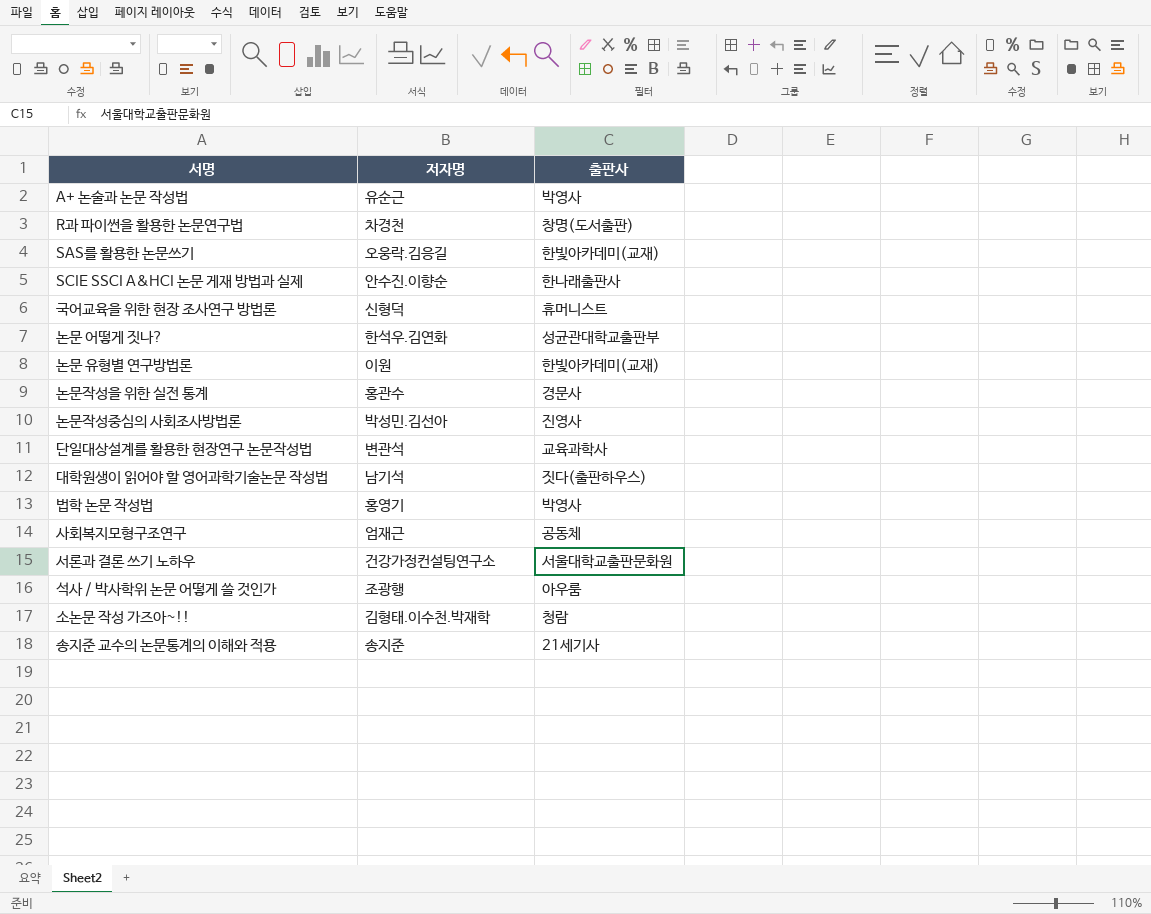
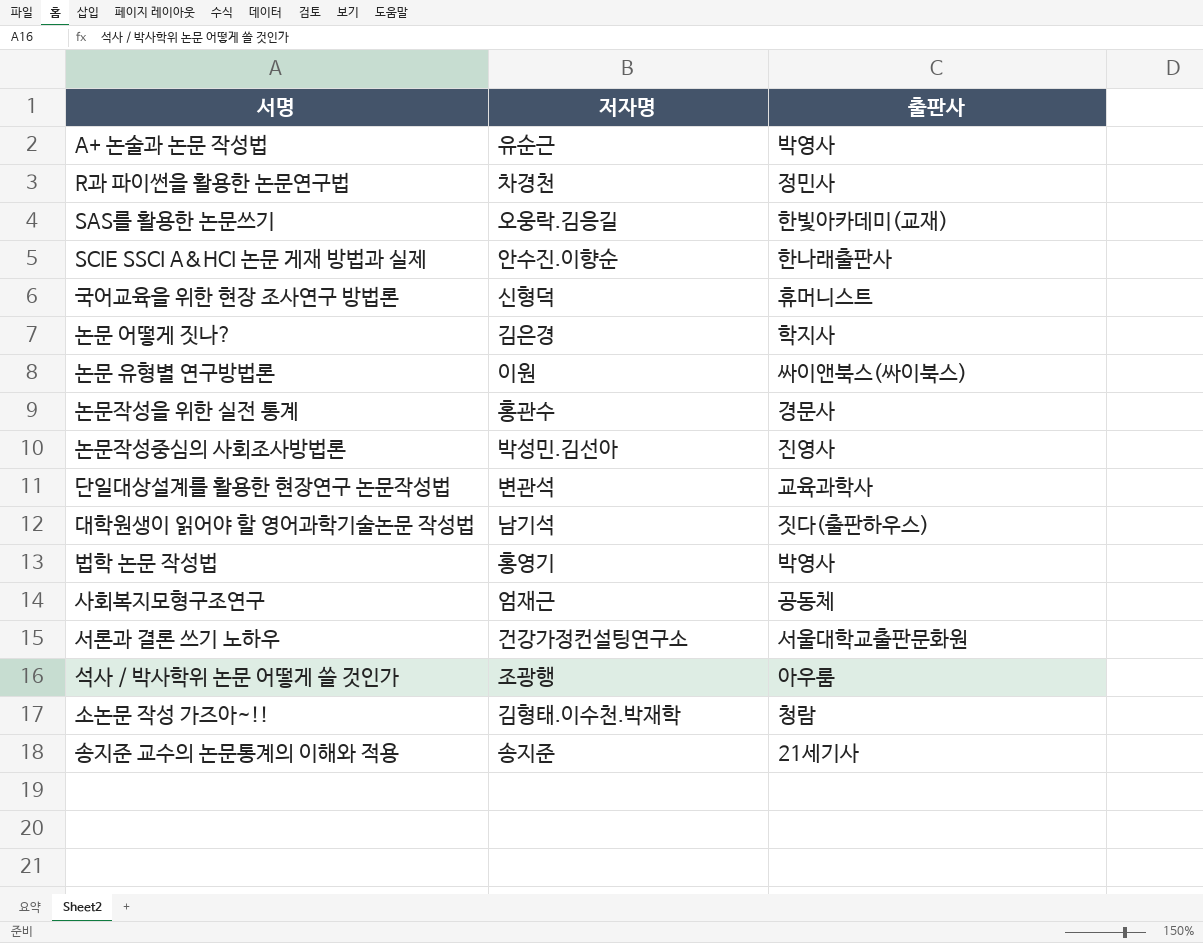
R과 파이썬을 활용한 논문연구법 | 출판사: 창명(도서출판) -> 정민사
논문 어떻게 짓나? | 저자명: 한석우.김연화 -> 김은경
논문 어떻게 짓나? | 출판사: 성균관대학교출판부 -> 학지사
논문 유형별 연구방법론 | 출판사: 한빛아카데미(교재) -> 싸이앤북스(싸이북스)

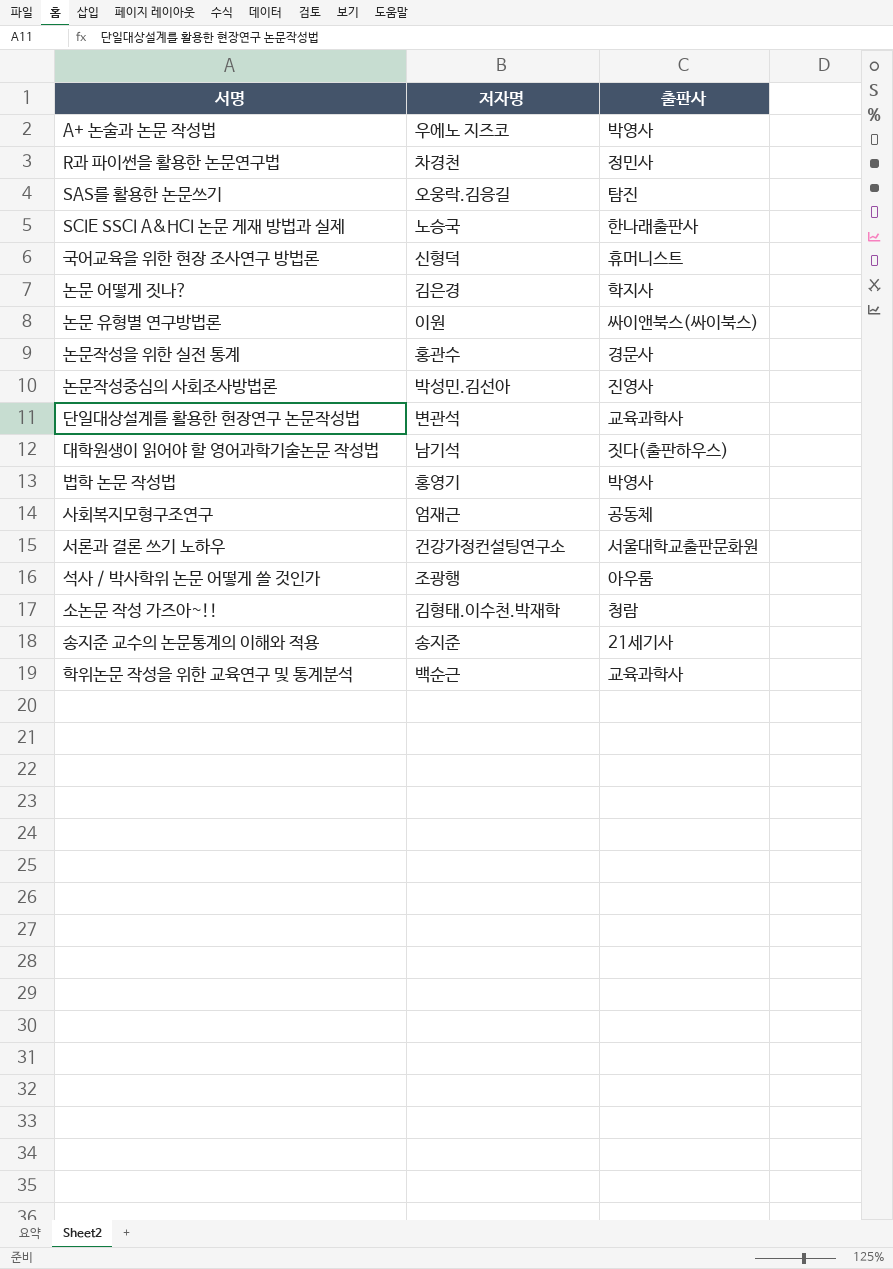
A+ 논술과 논문 작성법 | 저자명: 유순근 -> 우에노 지즈코
SAS를 활용한 논문쓰기 | 출판사: 한빛아카데미(교재) -> 탐진
SCIE SSCI A&HCI 논문 게재 방법과 실제 | 저자명: 안수진.이향순 -> 노승국
row 학위논문 작성을 위한 교육연구 및 통계분석: none -> 백순근 | 교육과학사

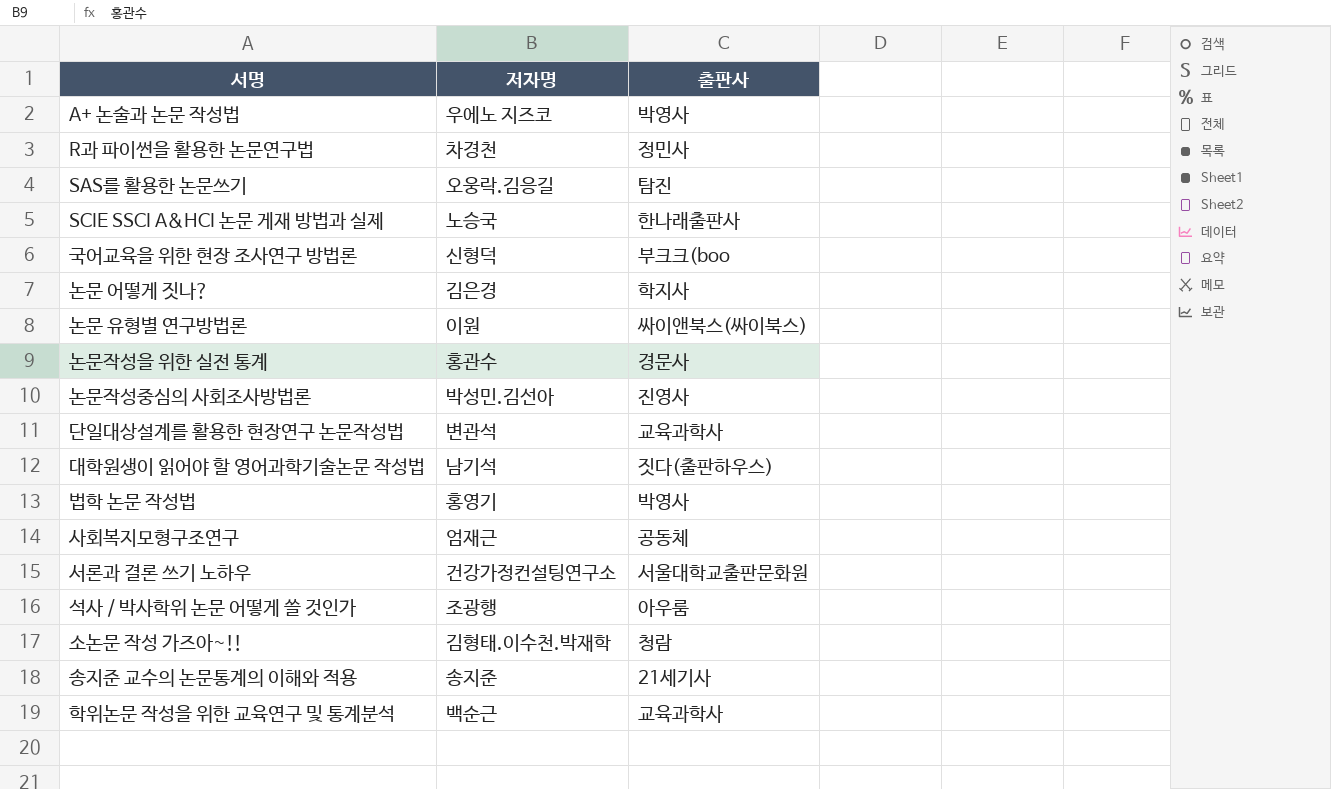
국어교육을 위한 현장 조사연구 방법론 | 출판사: 휴머니스트 -> 부크크(boo

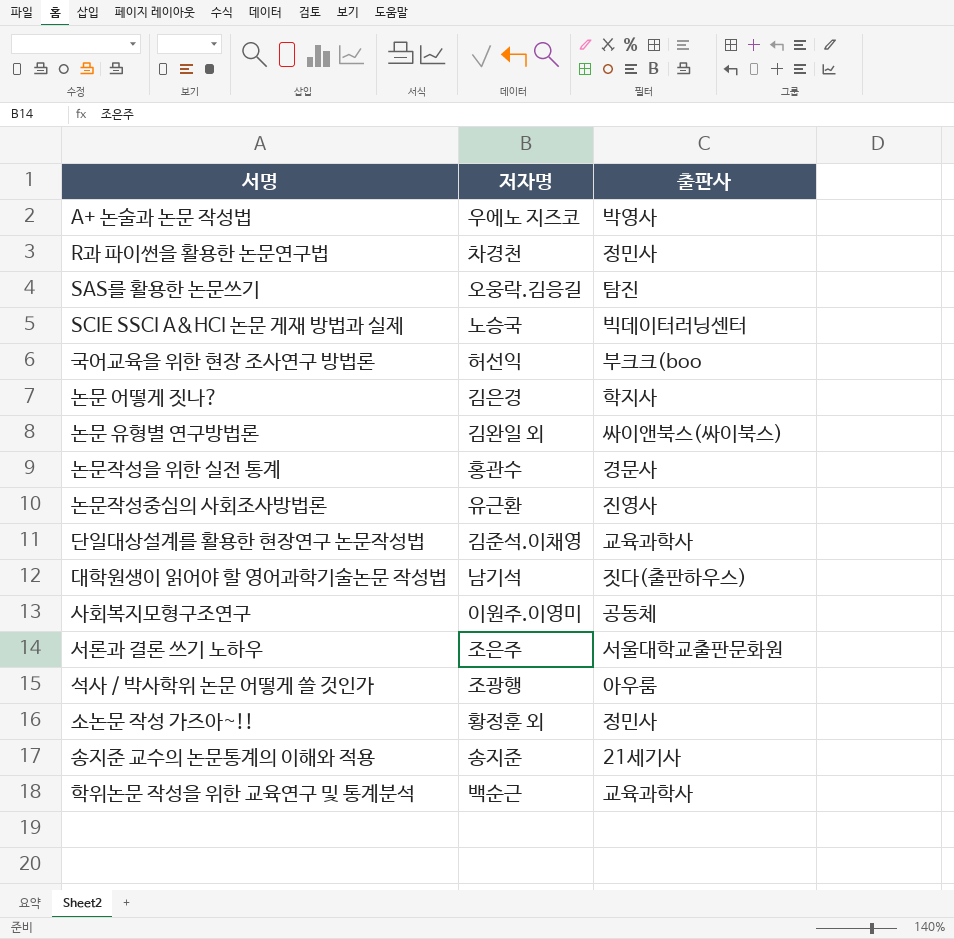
row 법학 논문 작성법: 홍영기 | 박영사 -> none
SCIE SSCI A&HCI 논문 게재 방법과 실제 | 출판사: 한나래출판사 -> 빅데이터러닝센터
국어교육을 위한 현장 조사연구 방법론 | 저자명: 신형덕 -> 허선익
논문 유형별 연구방법론 | 저자명: 이원 -> 김완일 외
논문작성중심의 사회조사방법론 | 저자명: 박성민.김선아 -> 유근환
단일대상설계를 활용한 현장연구 논문작성법 | 저자명: 변관석 -> 김준석.이채영
사회복지모형구조연구 | 저자명: 엄재근 -> 이원주.이영미
서론과 결론 쓰기 노하우 | 저자명: 건강가정컨설팅연구소 -> 조은주
소논문 작성 가즈아~!! | 저자명: 김형태.이수천.박재학 -> 황정훈 외
소논문 작성 가즈아~!! | 출판사: 청람 -> 정민사

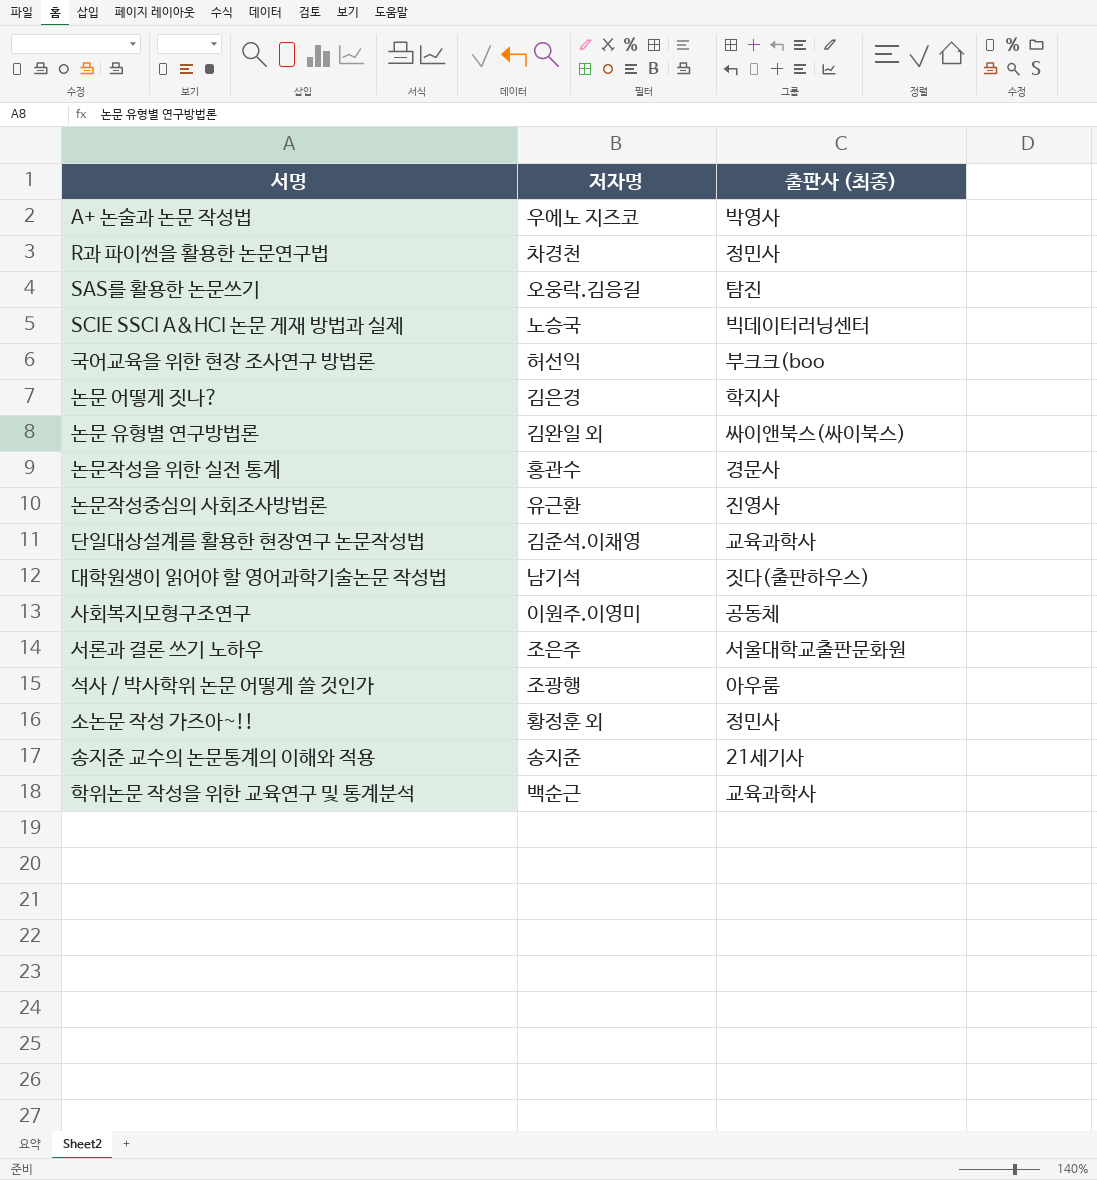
column name: 출판사 -> 출판사 (최종)

